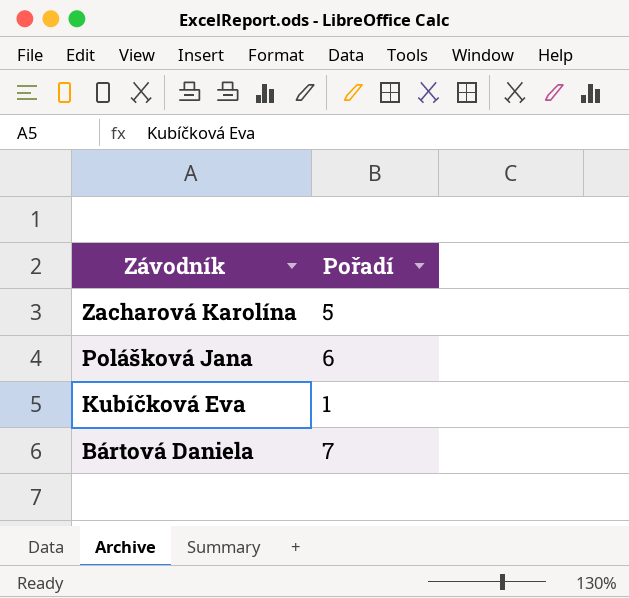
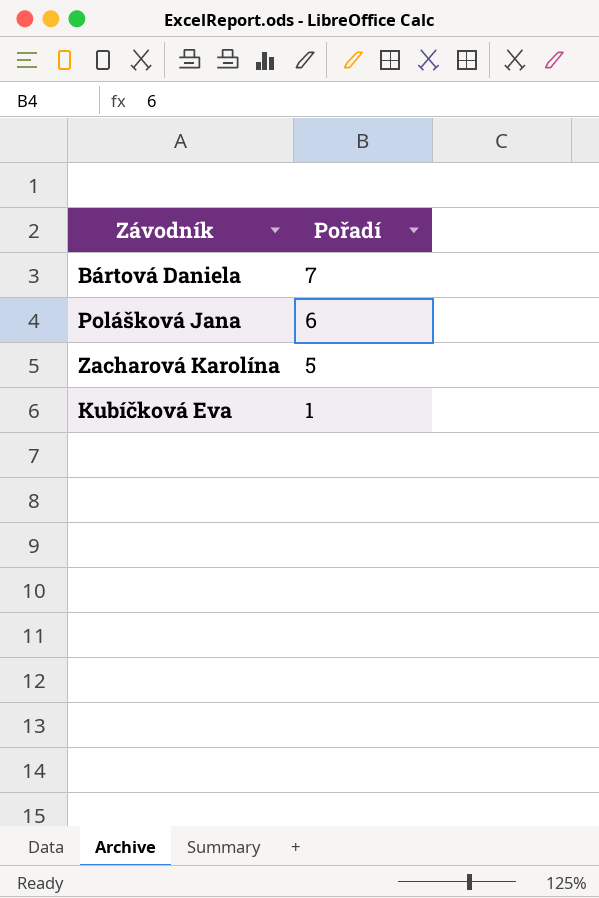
row order: Závodník descending -> Pořadí descending

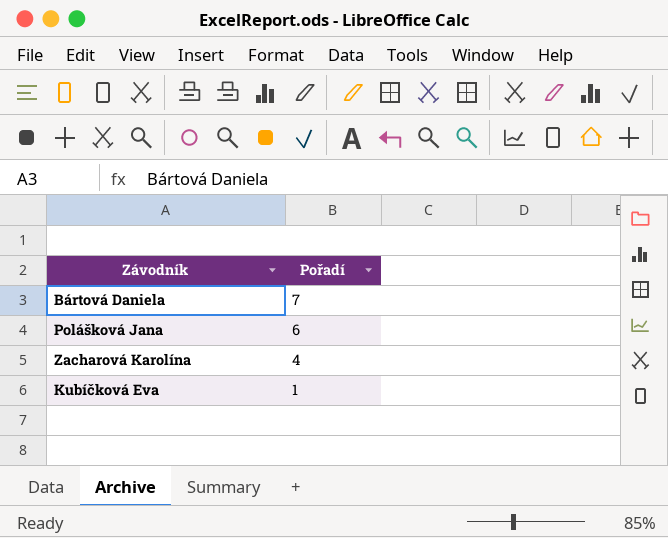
Zacharová Karolína | Pořadí: 5 -> 4

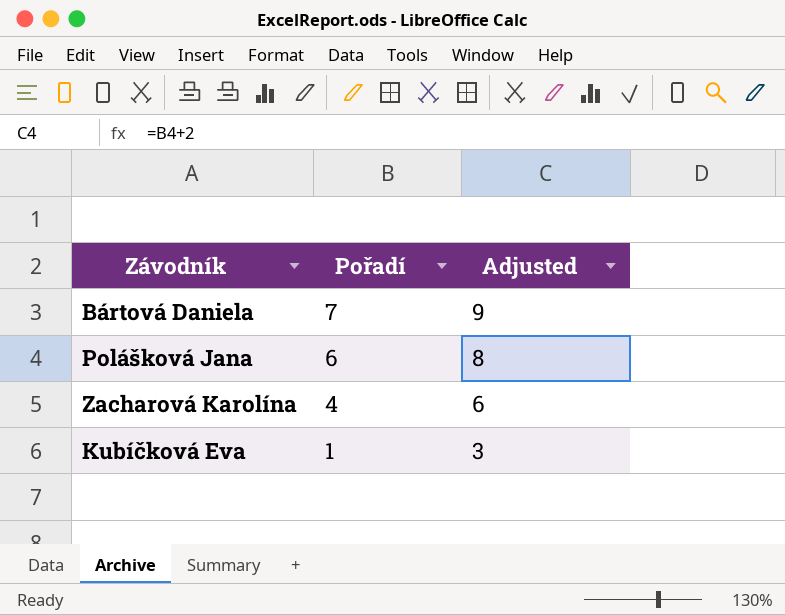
column Adjusted | formula: none -> [Pořadí] + 2

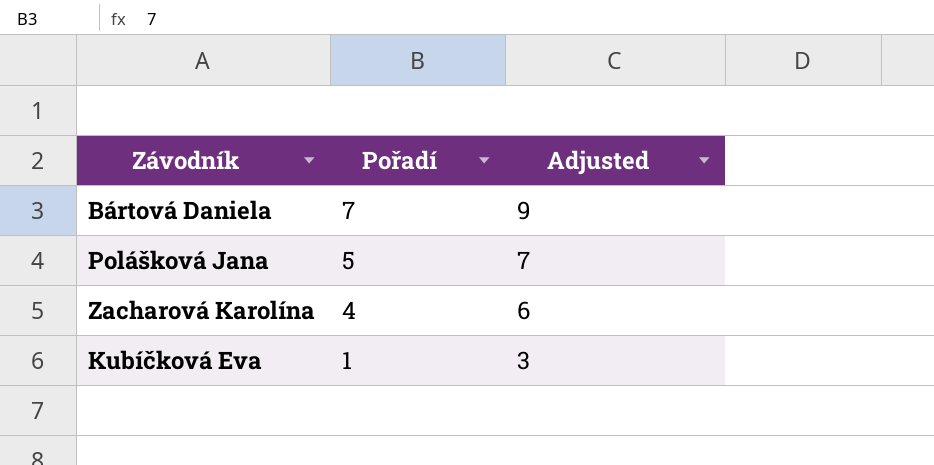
Polášková Jana | Pořadí: 6 -> 5
Polášková Jana | Adjusted: 8 -> 7

